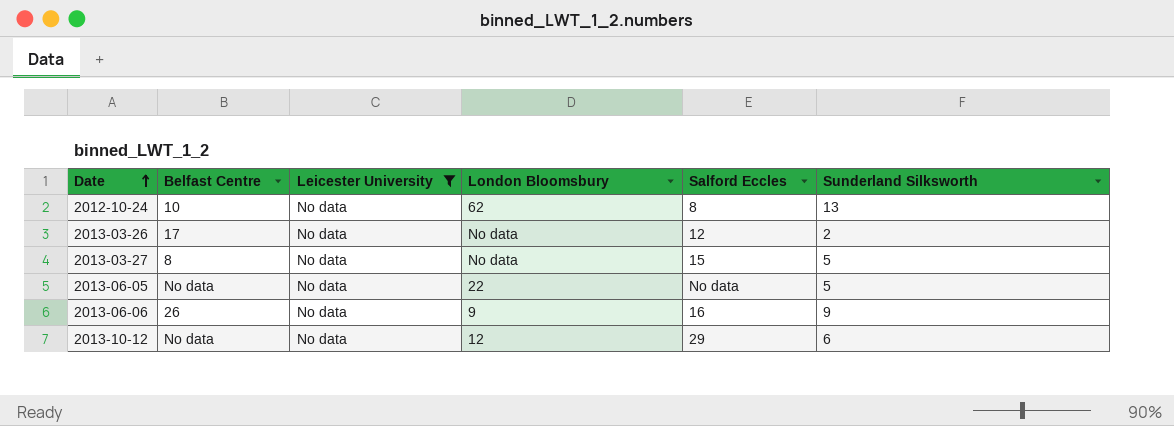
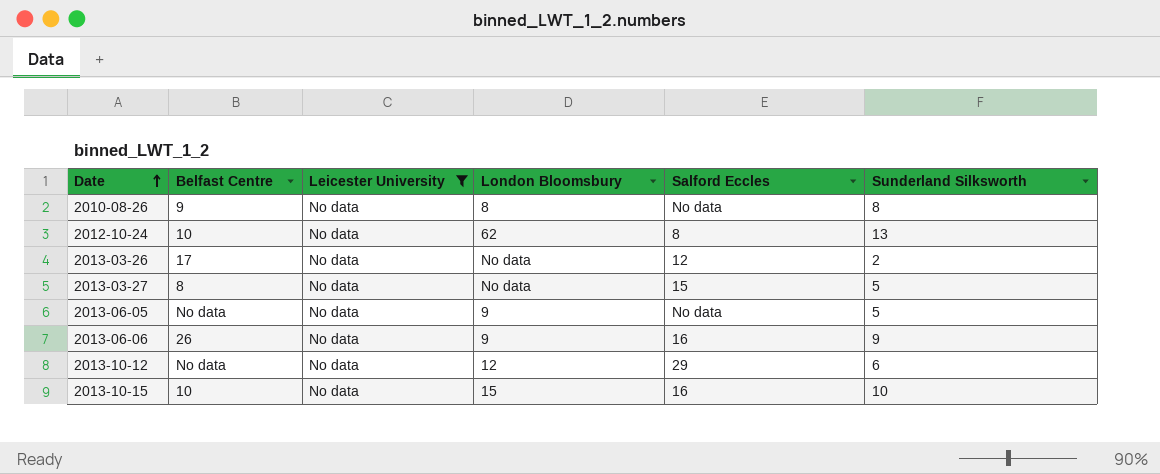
row 2010-08-26: none -> 9 | No data | 8 | No data | 8
2013-06-05 | London Bloomsbury: 22 -> 9
row 2013-10-15: none -> 10 | No data | 15 | 16 | 10

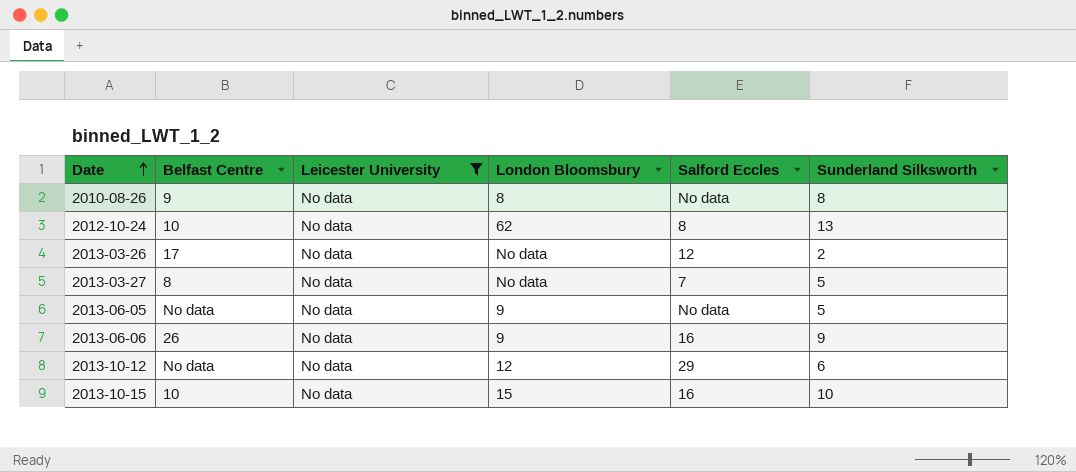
2013-03-27 | Salford Eccles: 15 -> 7

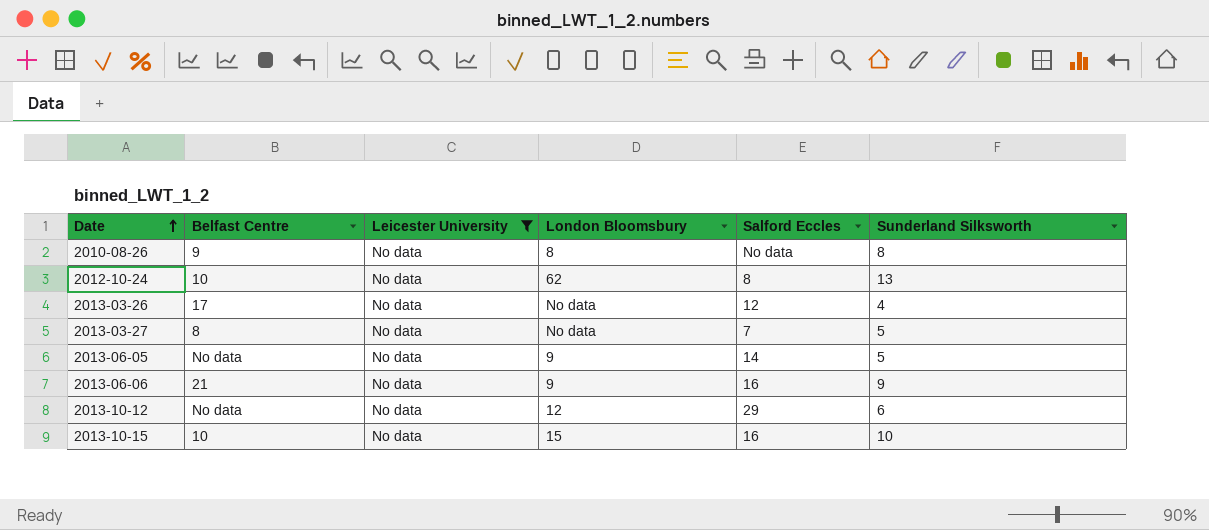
2013-03-26 | Sunderland Silksworth: 2 -> 4
2013-06-05 | Salford Eccles: No data -> 14
2013-06-06 | Belfast Centre: 26 -> 21

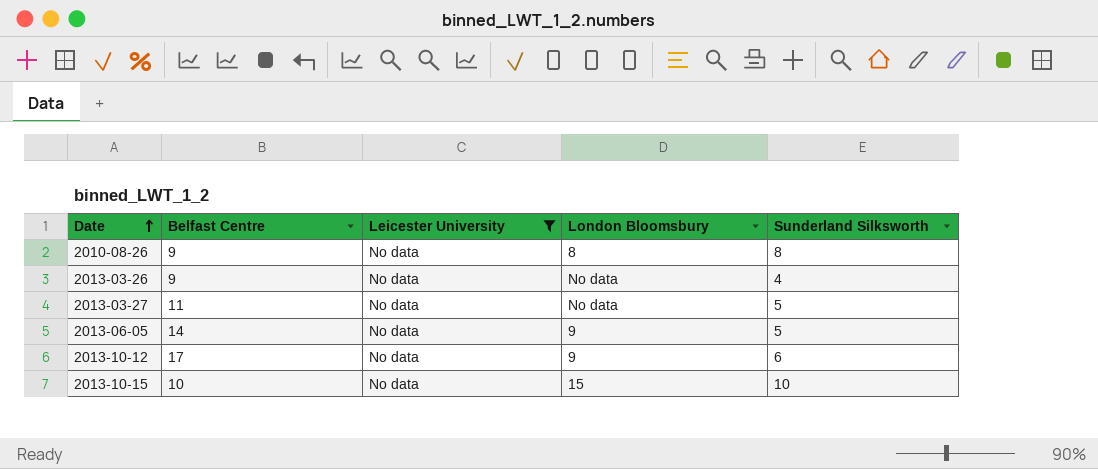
column Salford Eccles | position: 5 -> none
row 2012-10-24: 10 | No data | 62 | 8 | 13 -> none
row 2013-06-06: 21 | No data | 9 | 16 | 9 -> none
2013-03-26 | Belfast Centre: 17 -> 9
2013-03-27 | Belfast Centre: 8 -> 11
2013-06-05 | Belfast Centre: No data -> 14
2013-10-12 | Belfast Centre: No data -> 17
2013-10-12 | London Bloomsbury: 12 -> 9

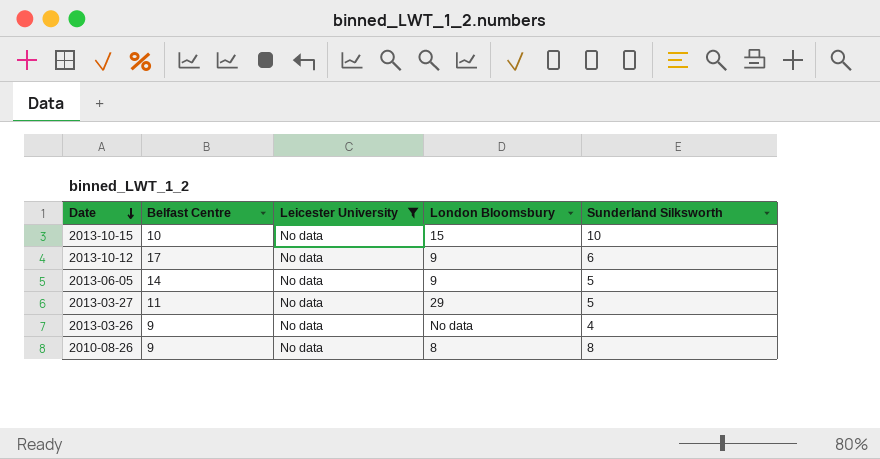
row order: Date ascending -> Date descending
2013-03-27 | London Bloomsbury: No data -> 29

